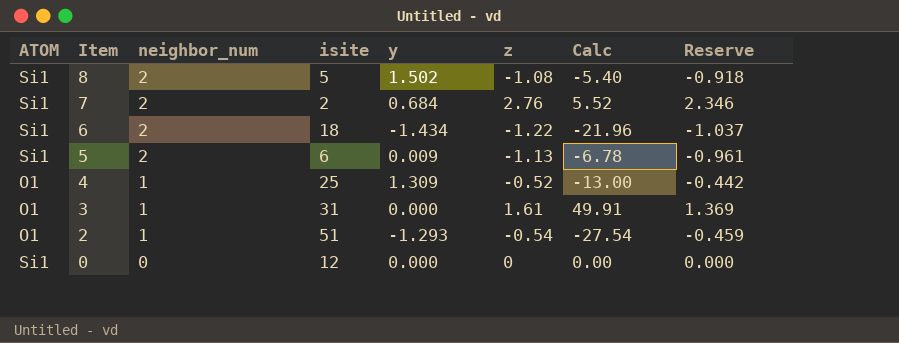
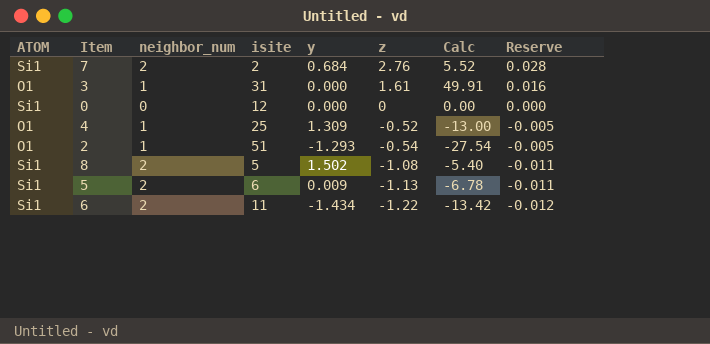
row order: Item descending -> z descending
column Reserve | formula: [z] * 0.85 -> [z] * 0.01
6 | isite: 18 -> 11
6 | Calc: -21.96 -> -13.42

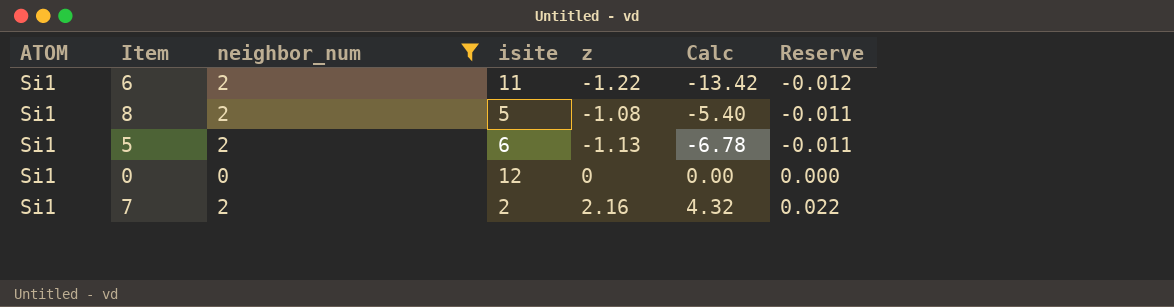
filter: none -> neighbor_num != 1
row order: z descending -> Reserve ascending
column y | position: 5 -> none
7 | z: 2.76 -> 2.16
7 | Calc: 5.52 -> 4.32
7 | Reserve: 0.028 -> 0.022

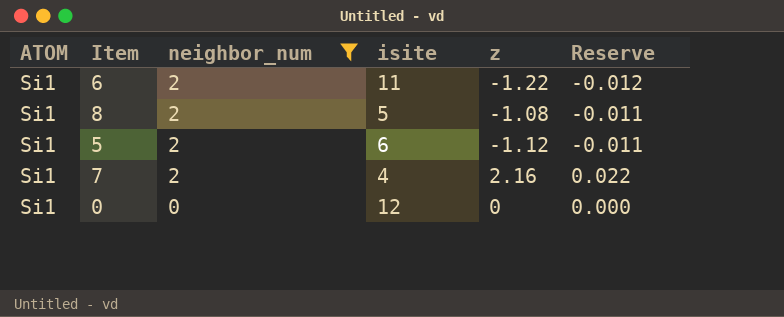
row order: Reserve ascending -> neighbor_num descending
column Calc | formula: [isite] * [z] -> none
5 | z: -1.13 -> -1.12
7 | isite: 2 -> 4

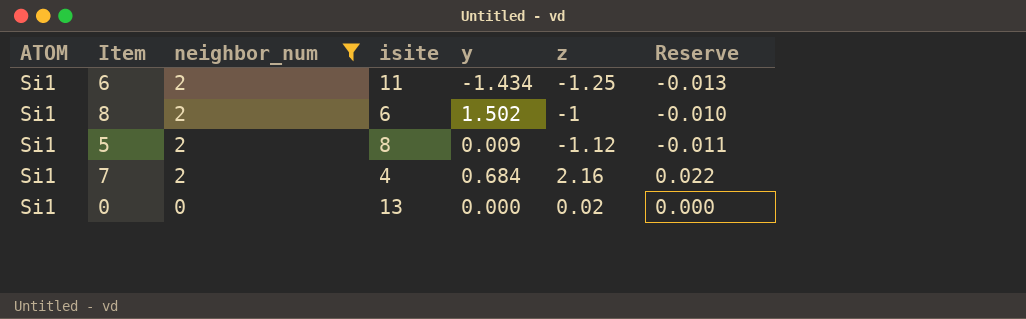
column y | position: none -> 5
6 | z: -1.22 -> -1.25
6 | Reserve: -0.012 -> -0.013
8 | isite: 5 -> 6
8 | z: -1.08 -> -1
8 | Reserve: -0.011 -> -0.010
5 | isite: 6 -> 8
0 | isite: 12 -> 13
0 | z: 0 -> 0.02

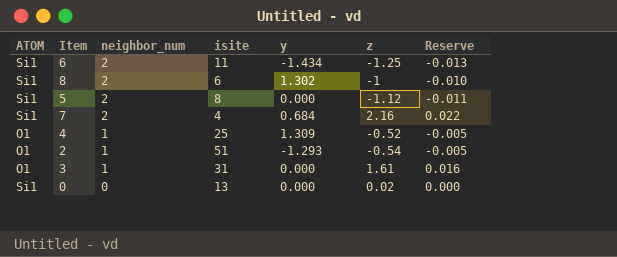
filter: neighbor_num != 1 -> none
8 | y: 1.502 -> 1.302
5 | y: 0.009 -> 0.000

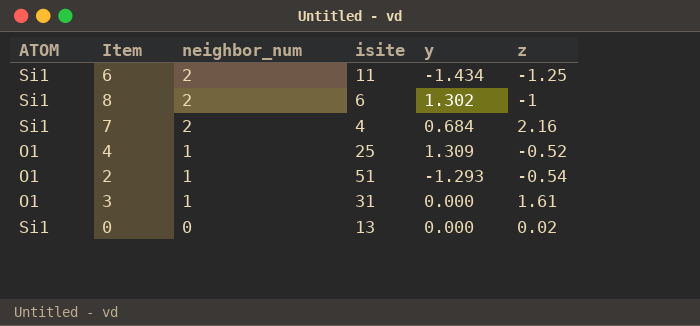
column Reserve | formula: [z] * 0.01 -> none
row 5: Si1 | 2 | 8 | 0.000 | -1.12 | -0.011 -> none

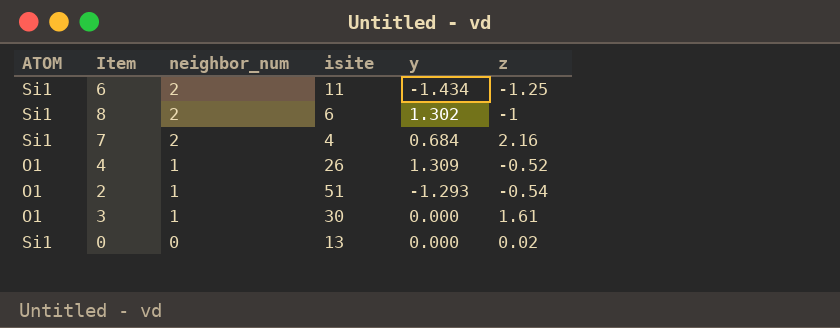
4 | isite: 25 -> 26
3 | isite: 31 -> 30

